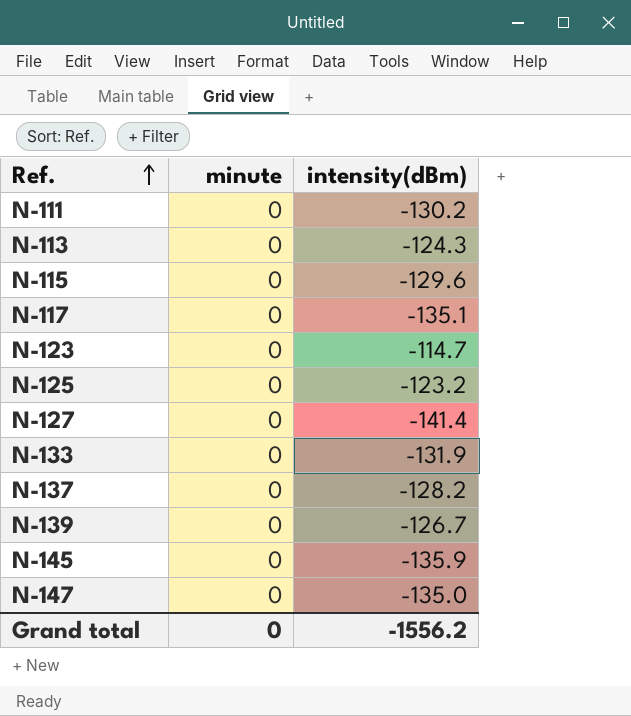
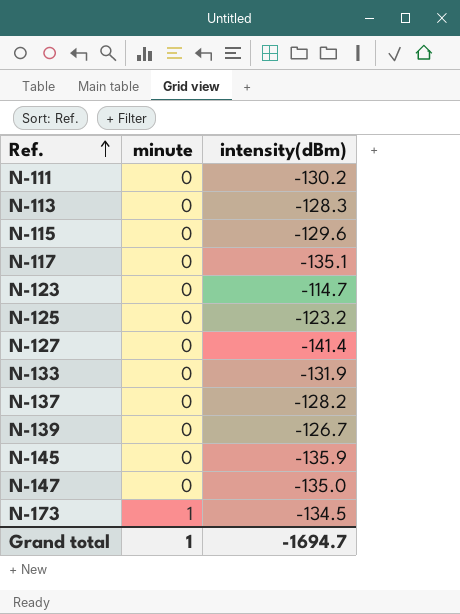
N-113 | intensity(dBm): -124.3 -> -128.3
row N-173: none -> 1 | -134.5
Grand total | minute: 0 -> 1
Grand total | intensity(dBm): -1556.2 -> -1694.7

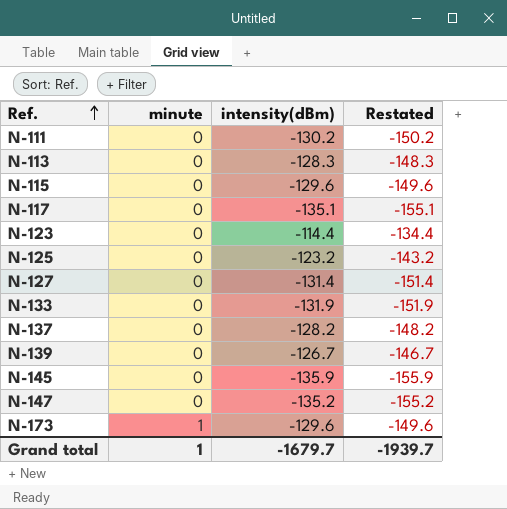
column Restated | formula: none -> [intensity(dBm)] - 20
N-123 | intensity(dBm): -114.7 -> -114.4
N-127 | intensity(dBm): -141.4 -> -131.4
N-147 | intensity(dBm): -135.0 -> -135.2
N-173 | intensity(dBm): -134.5 -> -129.6
Grand total | intensity(dBm): -1694.7 -> -1679.7

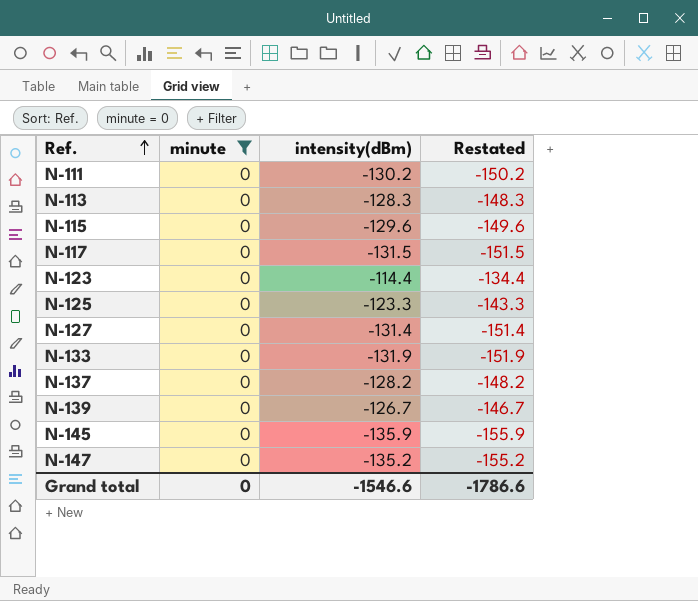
filter: none -> minute = 0
N-117 | intensity(dBm): -135.1 -> -131.5
N-117 | Restated: -155.1 -> -151.5
N-125 | intensity(dBm): -123.2 -> -123.3
N-125 | Restated: -143.2 -> -143.3
Grand total | minute: 1 -> 0
Grand total | intensity(dBm): -1679.7 -> -1546.6
Grand total | Restated: -1939.7 -> -1786.6

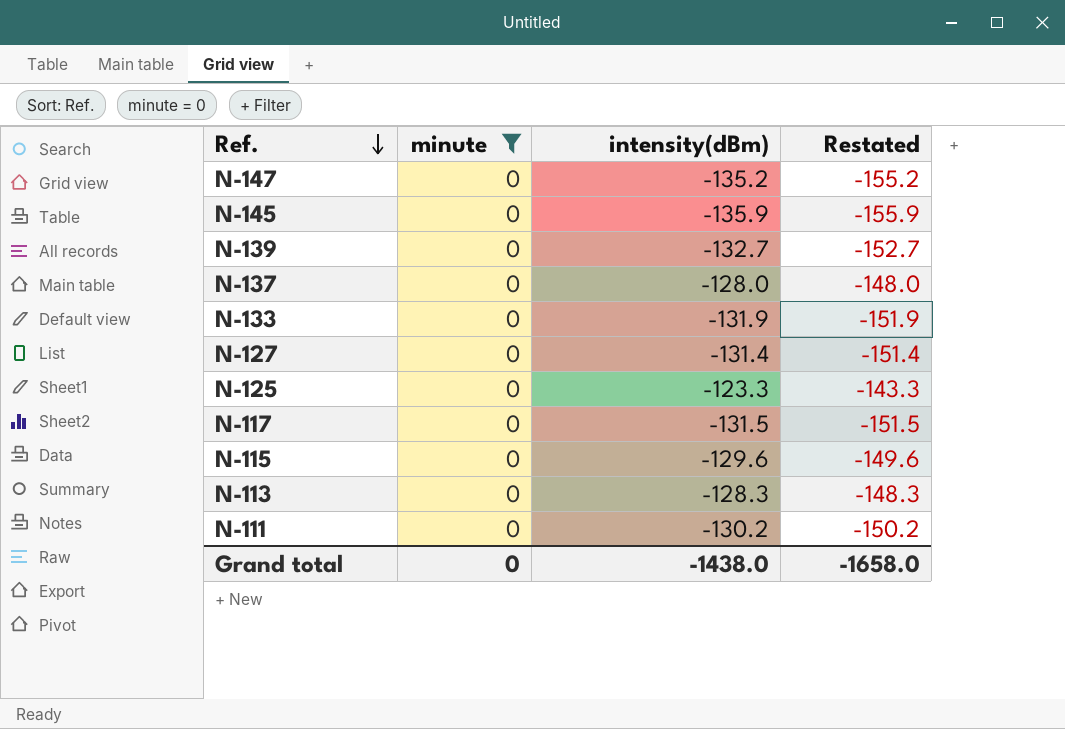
row order: Ref. ascending -> Ref. descending
row N-123: 0 | -114.4 | -134.4 -> none
N-139 | intensity(dBm): -126.7 -> -132.7
N-139 | Restated: -146.7 -> -152.7
N-137 | intensity(dBm): -128.2 -> -128.0
N-137 | Restated: -148.2 -> -148.0
Grand total | intensity(dBm): -1546.6 -> -1438.0
Grand total | Restated: -1786.6 -> -1658.0

